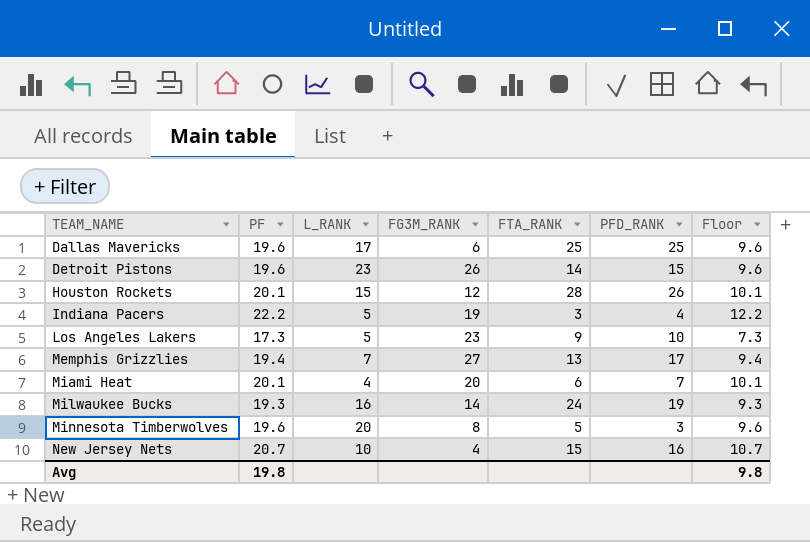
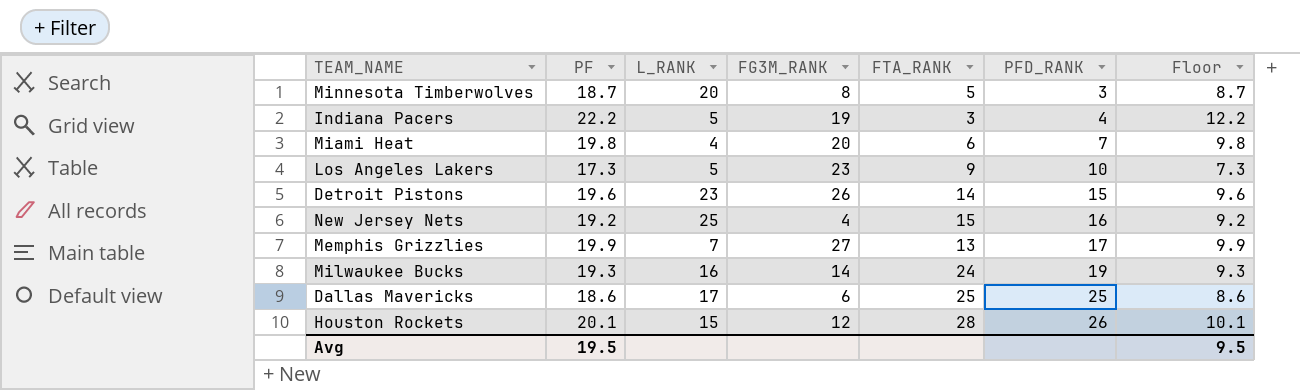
row order: TEAM_NAME ascending -> PFD_RANK ascending
Minnesota Timberwolves | PF: 19.6 -> 18.7
Minnesota Timberwolves | Floor: 9.6 -> 8.7
Miami Heat | PF: 20.1 -> 19.8
Miami Heat | Floor: 10.1 -> 9.8
New Jersey Nets | PF: 20.7 -> 19.2
New Jersey Nets | L_RANK: 10 -> 25
New Jersey Nets | Floor: 10.7 -> 9.2
Memphis Grizzlies | PF: 19.4 -> 19.9
Memphis Grizzlies | Floor: 9.4 -> 9.9
Dallas Mavericks | PF: 19.6 -> 18.6
Dallas Mavericks | Floor: 9.6 -> 8.6
Avg | PF: 19.8 -> 19.5
Avg | Floor: 9.8 -> 9.5

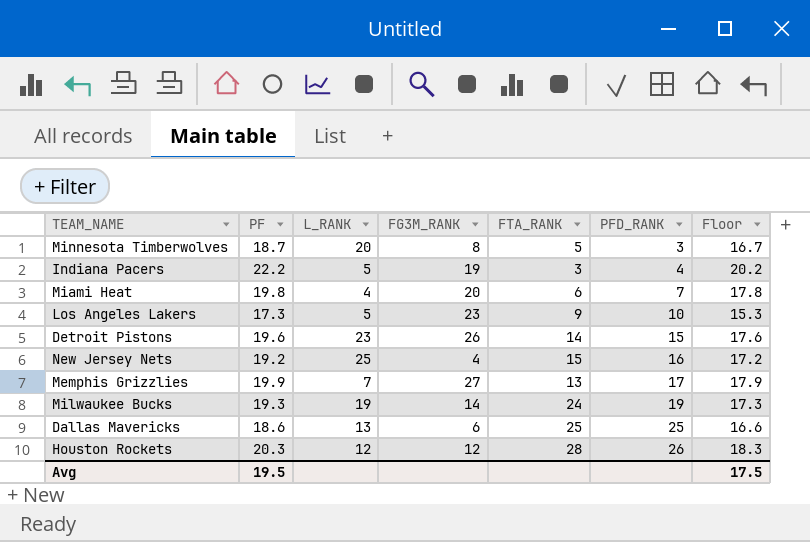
column Floor | formula: [PF] - 10 -> [PF] - 2
Milwaukee Bucks | L_RANK: 16 -> 19
Dallas Mavericks | L_RANK: 17 -> 13
Houston Rockets | PF: 20.1 -> 20.3
Houston Rockets | L_RANK: 15 -> 12
Avg | Floor: 9.5 -> 17.5

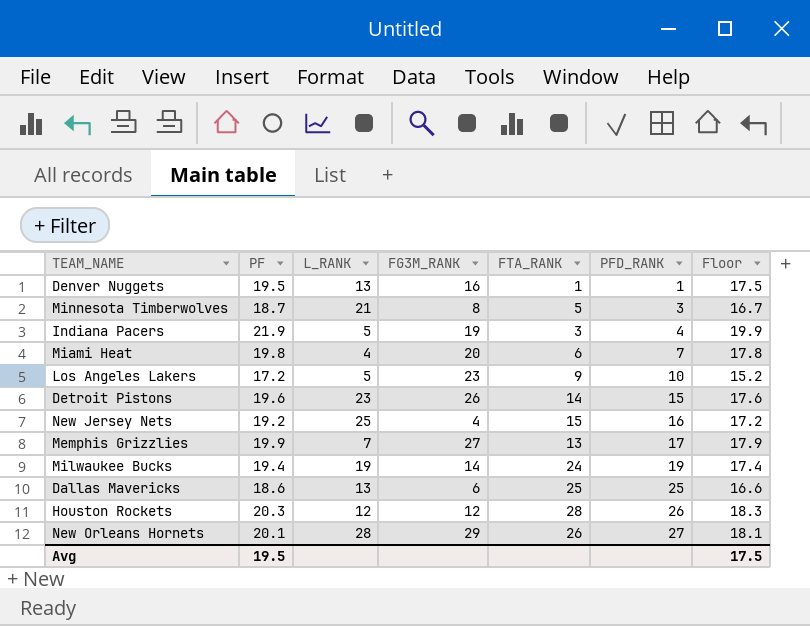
row Denver Nuggets: none -> 19.5 | 13 | 16 | 1 | 1 | 17.5
Minnesota Timberwolves | L_RANK: 20 -> 21
Indiana Pacers | PF: 22.2 -> 21.9
Indiana Pacers | Floor: 20.2 -> 19.9
Los Angeles Lakers | PF: 17.3 -> 17.2
Los Angeles Lakers | Floor: 15.3 -> 15.2
Milwaukee Bucks | PF: 19.3 -> 19.4
Milwaukee Bucks | Floor: 17.3 -> 17.4
row New Orleans Hornets: none -> 20.1 | 28 | 29 | 26 | 27 | 18.1

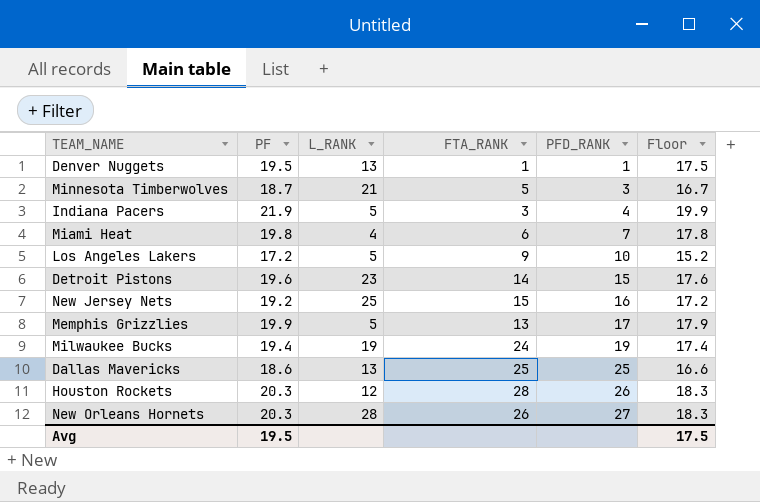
column FG3M_RANK | position: 4 -> none
Memphis Grizzlies | L_RANK: 7 -> 5
New Orleans Hornets | PF: 20.1 -> 20.3
New Orleans Hornets | Floor: 18.1 -> 18.3

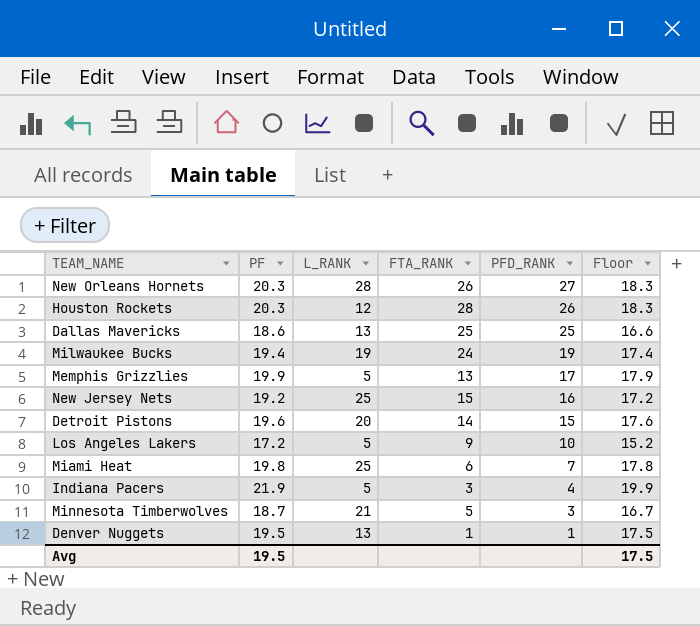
row order: PFD_RANK ascending -> PFD_RANK descending
Detroit Pistons | L_RANK: 23 -> 20
Miami Heat | L_RANK: 4 -> 25

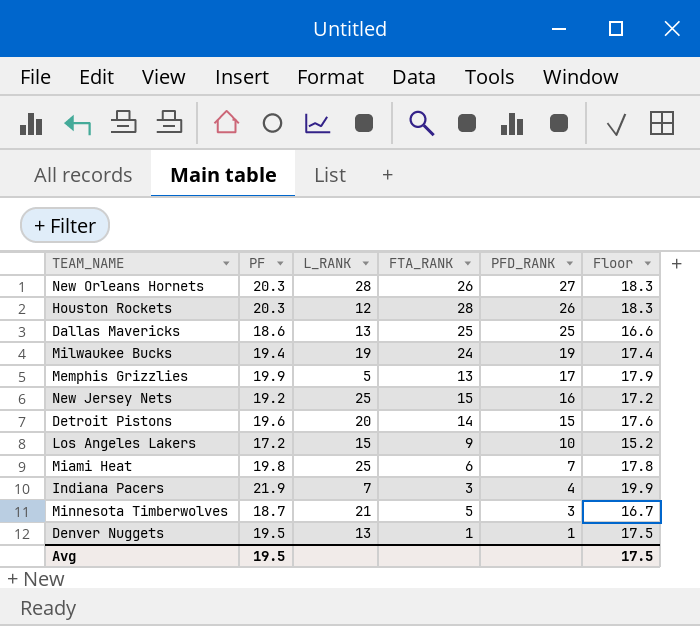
Los Angeles Lakers | L_RANK: 5 -> 15
Indiana Pacers | L_RANK: 5 -> 7

